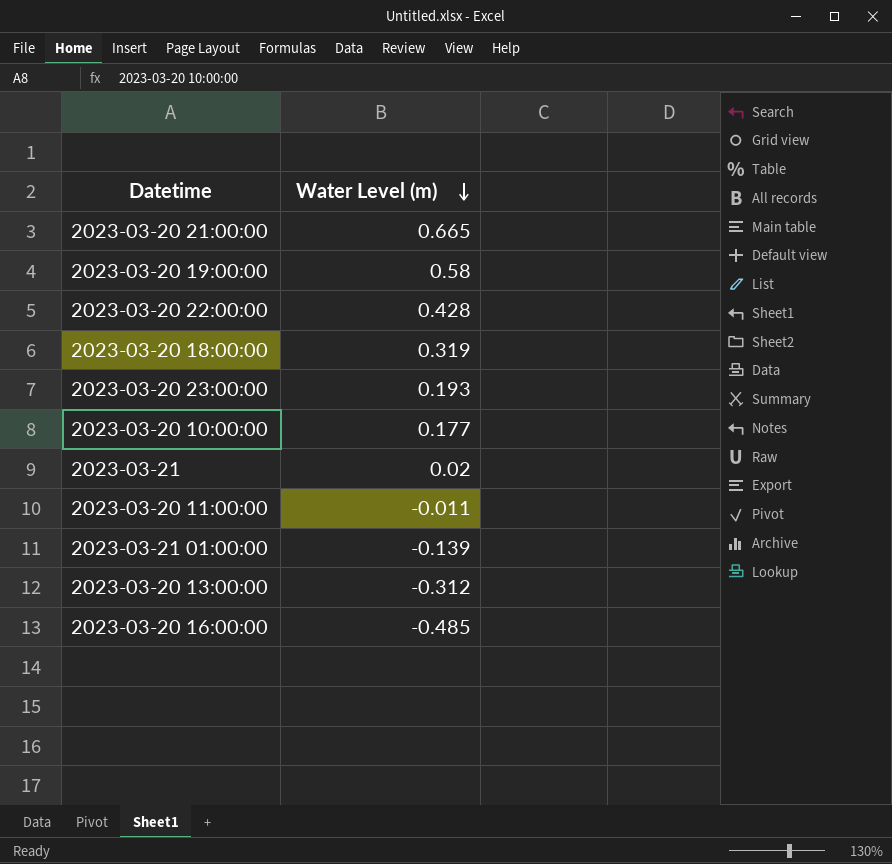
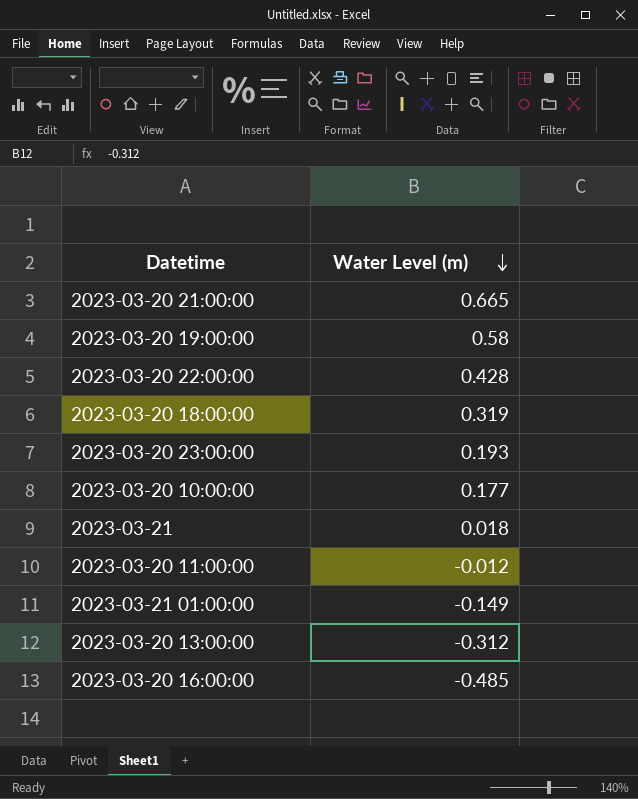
2023-03-21 | Water Level (m): 0.02 -> 0.018
2023-03-20 11:00:00 | Water Level (m): -0.011 -> -0.012
2023-03-21 01:00:00 | Water Level (m): -0.139 -> -0.149

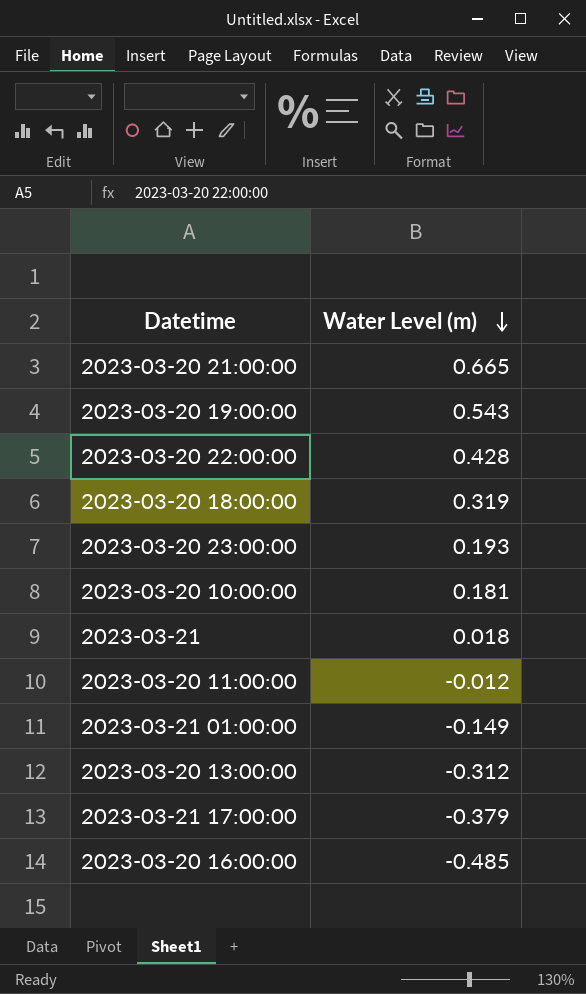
2023-03-20 19:00:00 | Water Level (m): 0.58 -> 0.543
2023-03-20 10:00:00 | Water Level (m): 0.177 -> 0.181
row 2023-03-21 17:00:00: none -> -0.379

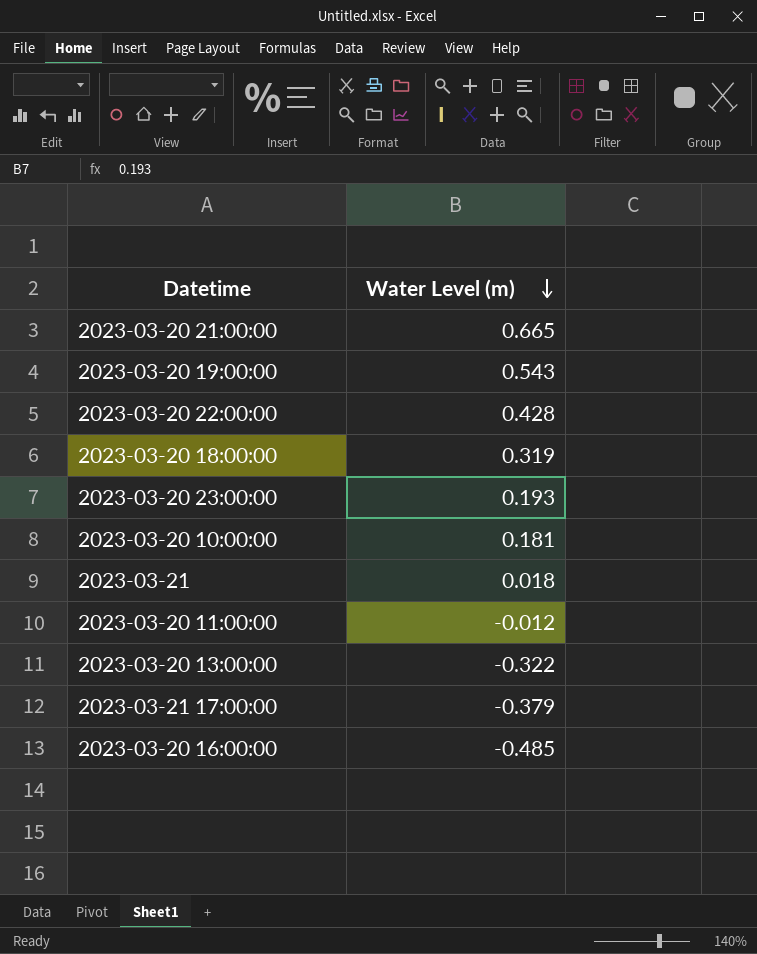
row 2023-03-21 01:00:00: -0.149 -> none
2023-03-20 13:00:00 | Water Level (m): -0.312 -> -0.322

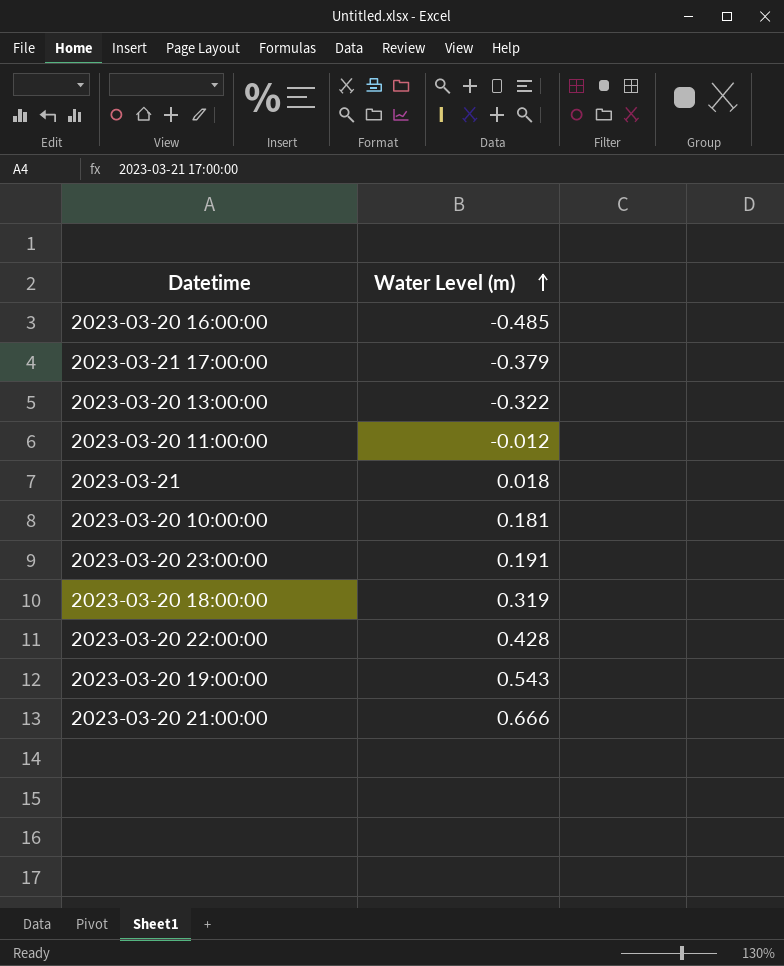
row order: Water Level (m) descending -> Water Level (m) ascending
2023-03-20 23:00:00 | Water Level (m): 0.193 -> 0.191
2023-03-20 21:00:00 | Water Level (m): 0.665 -> 0.666

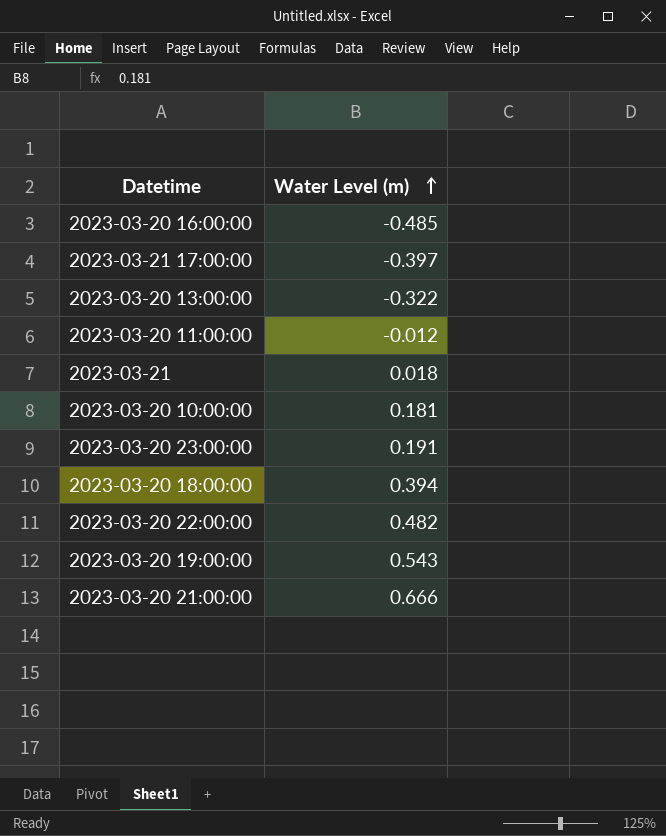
2023-03-21 17:00:00 | Water Level (m): -0.379 -> -0.397
2023-03-20 18:00:00 | Water Level (m): 0.319 -> 0.394
2023-03-20 22:00:00 | Water Level (m): 0.428 -> 0.482

